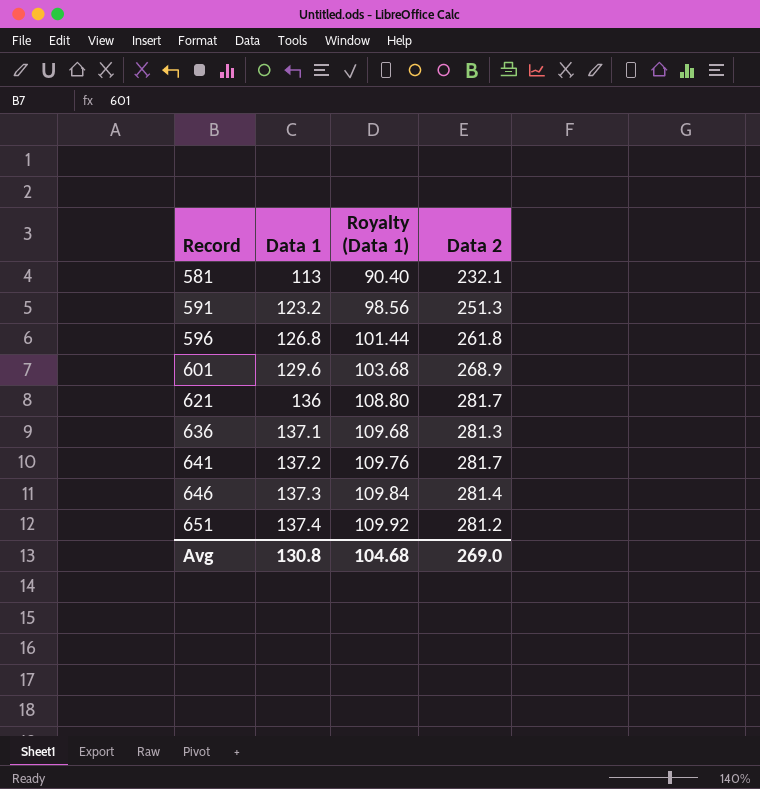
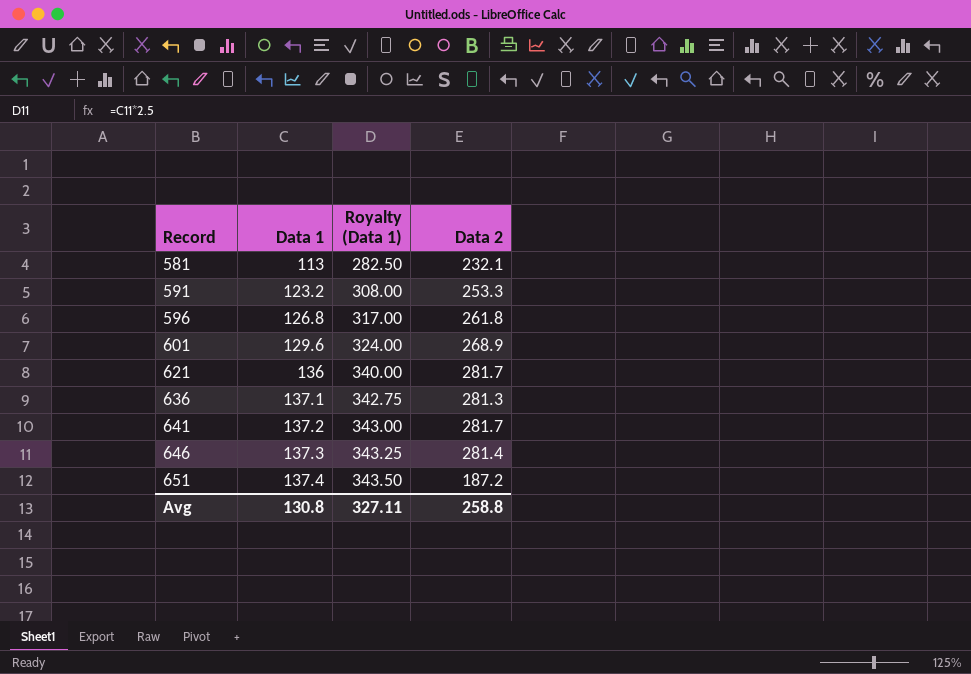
column Royalty (Data 1) | formula: [Data 1] * 0.8 -> [Data 1] * 2.5
591 | Data 2: 251.3 -> 253.3
651 | Data 2: 281.2 -> 187.2
Avg | Royalty (Data 1): 104.68 -> 327.11
Avg | Data 2: 269.0 -> 258.8

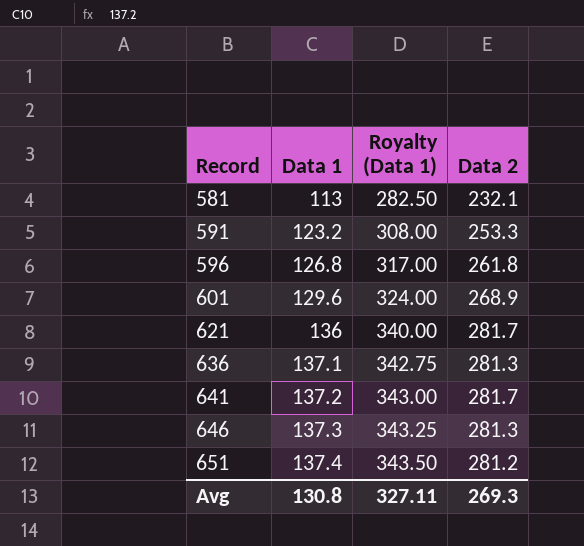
646 | Data 2: 281.4 -> 281.3
651 | Data 2: 187.2 -> 281.2
Avg | Data 2: 258.8 -> 269.3

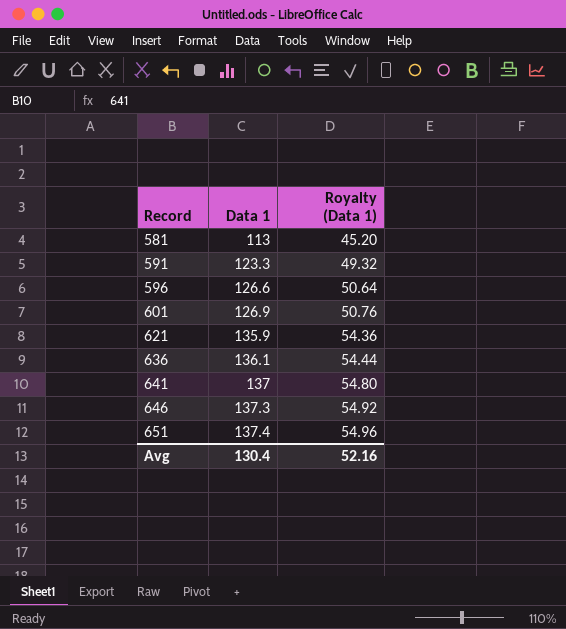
column Data 2 | position: 4 -> none
column Royalty (Data 1) | formula: [Data 1] * 2.5 -> [Data 1] * 0.4
591 | Data 1: 123.2 -> 123.3
596 | Data 1: 126.8 -> 126.6
601 | Data 1: 129.6 -> 126.9
621 | Data 1: 136 -> 135.9
636 | Data 1: 137.1 -> 136.1
641 | Data 1: 137.2 -> 137
Avg | Data 1: 130.8 -> 130.4
Avg | Royalty (Data 1): 327.11 -> 52.16

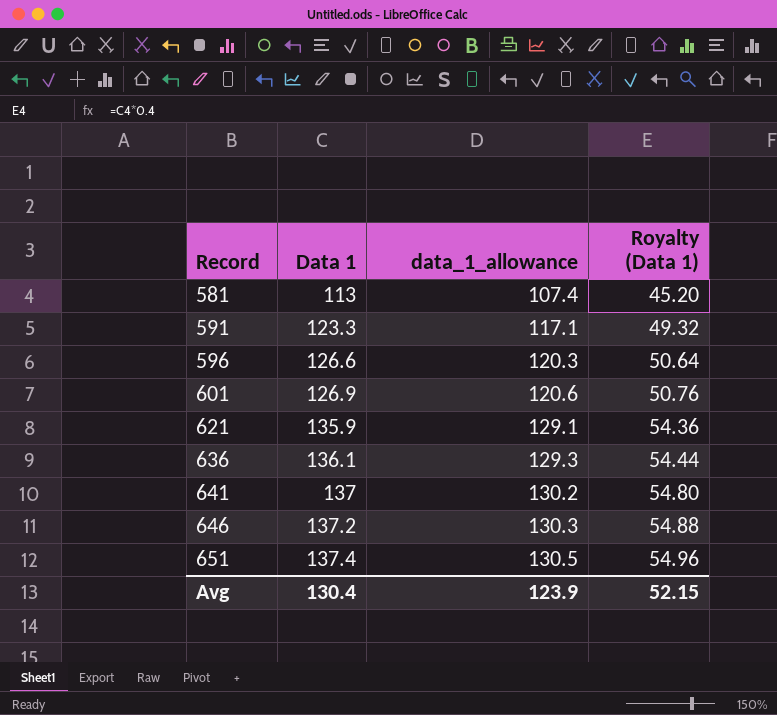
column data_1_allowance | formula: none -> [Data 1] * 0.95
646 | Data 1: 137.3 -> 137.2
646 | Royalty (Data 1): 54.92 -> 54.88
Avg | Royalty (Data 1): 52.16 -> 52.15

